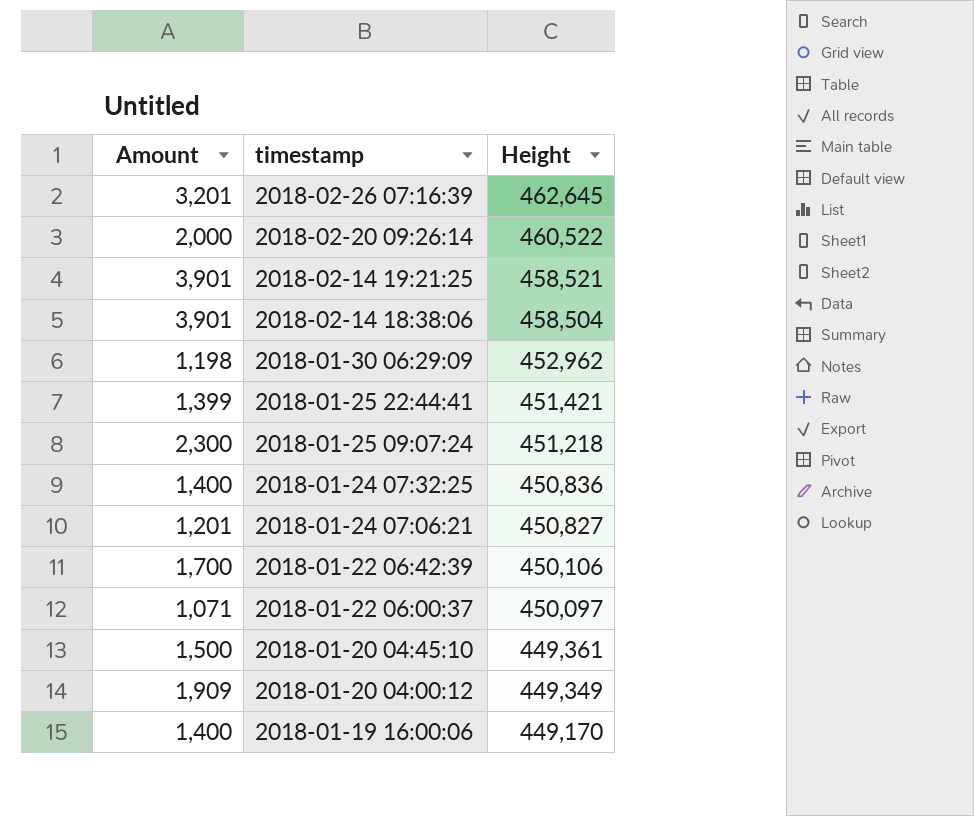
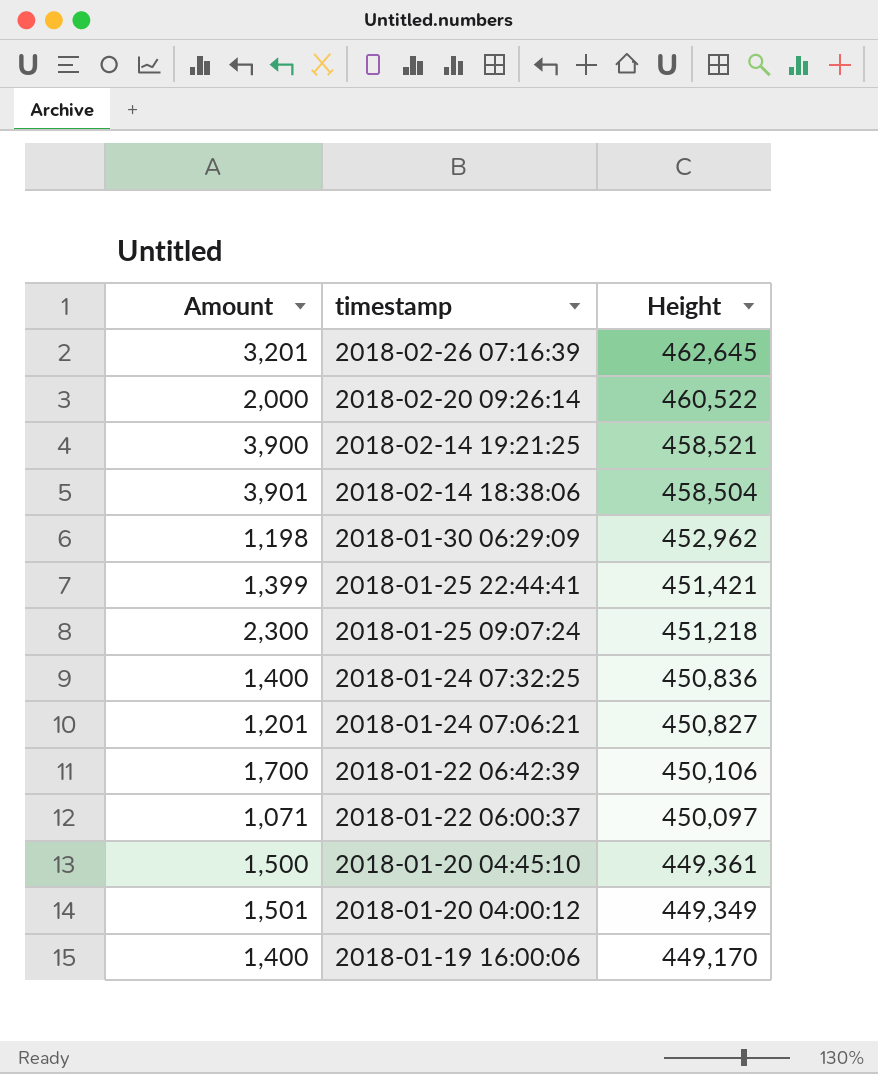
2018-02-14 19:21:25 | Amount: 3,901 -> 3,900
2018-01-20 04:00:12 | Amount: 1,909 -> 1,501

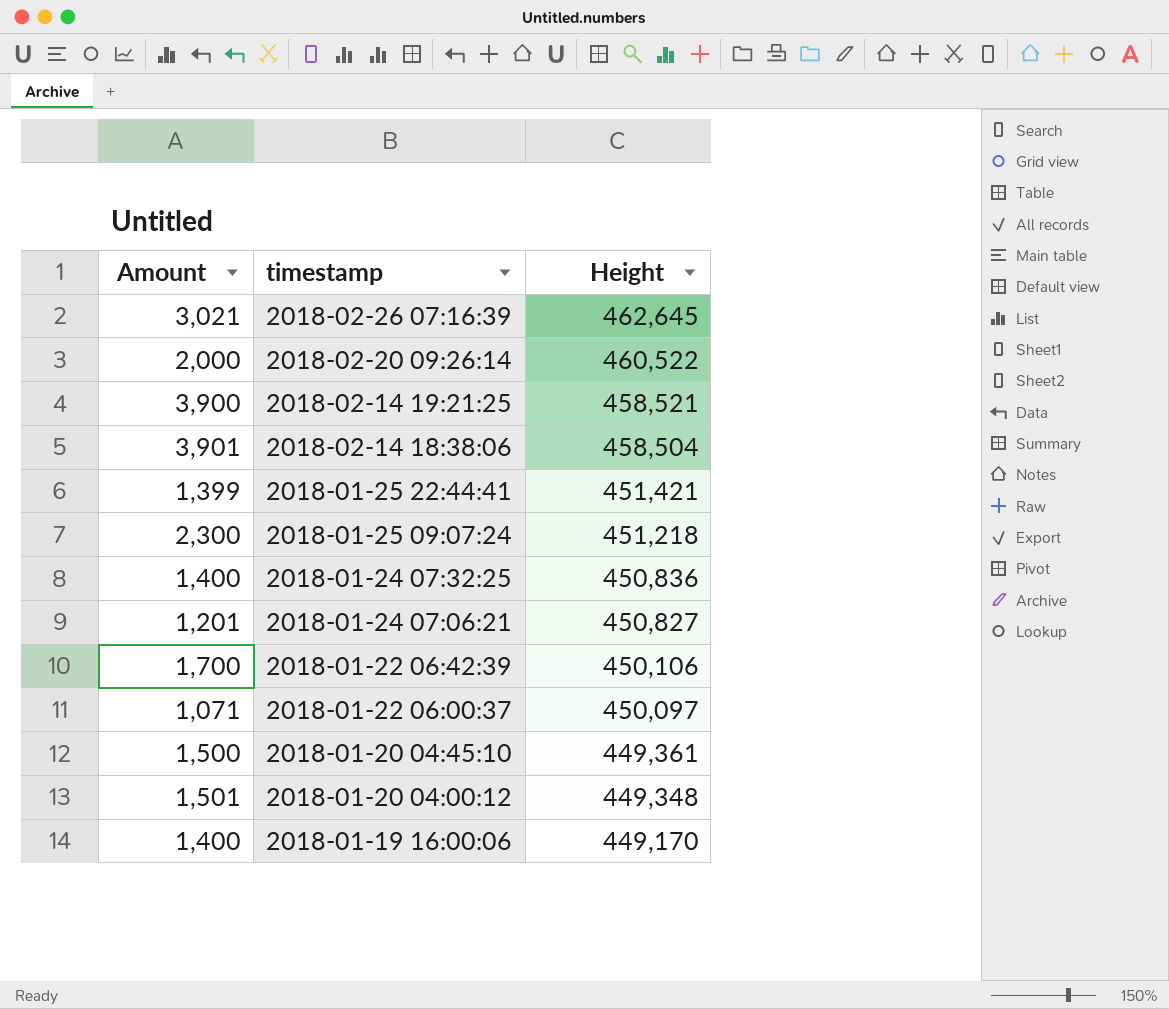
row 2018-01-30 06:29:09: 1,198 | 452,962 -> none
2018-02-26 07:16:39 | Amount: 3,201 -> 3,021
2018-01-20 04:00:12 | Height: 449,349 -> 449,348

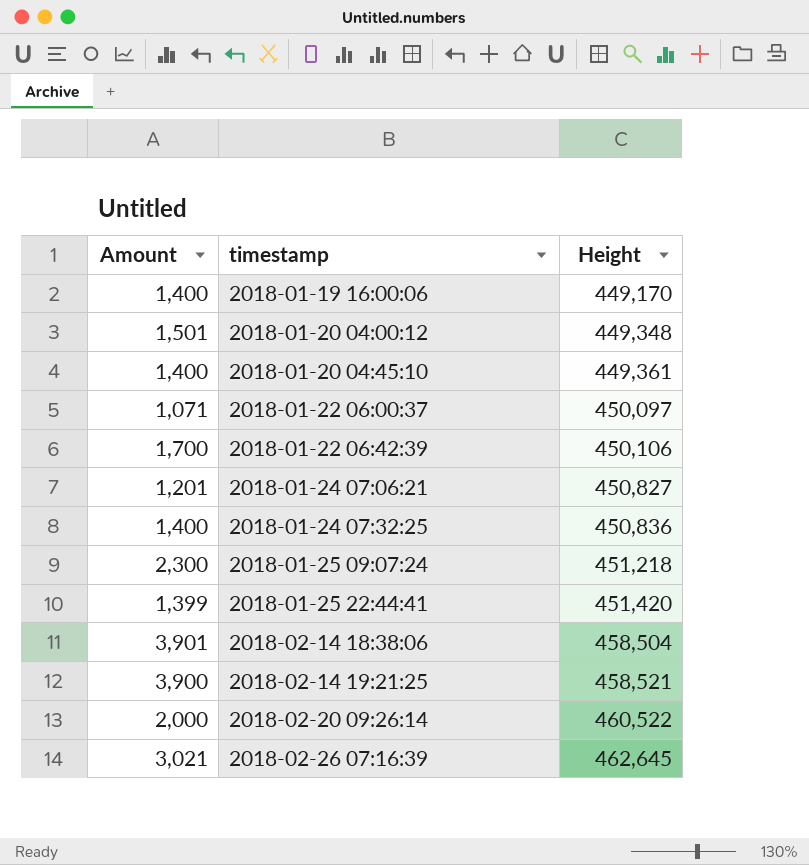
row order: timestamp descending -> timestamp ascending
2018-01-20 04:45:10 | Amount: 1,500 -> 1,400
2018-01-25 22:44:41 | Height: 451,421 -> 451,420

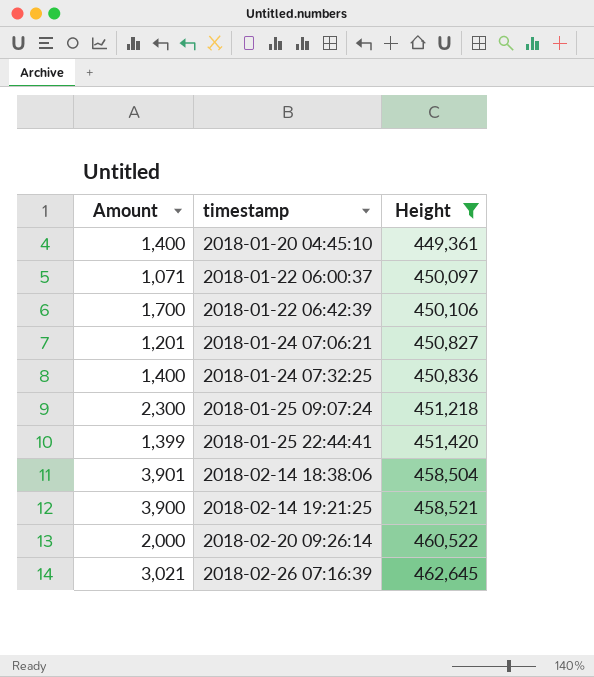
filter: none -> Height >= 449,361

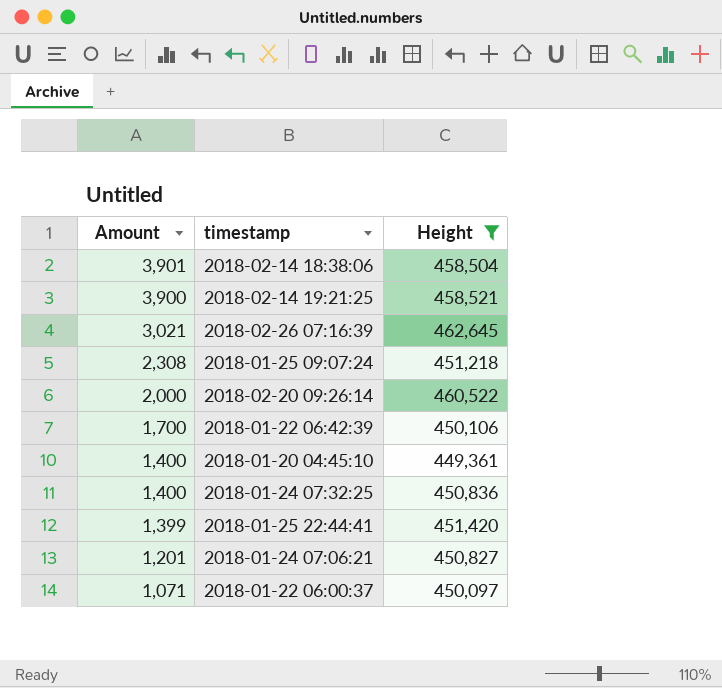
row order: timestamp ascending -> Amount descending
2018-01-25 09:07:24 | Amount: 2,300 -> 2,308

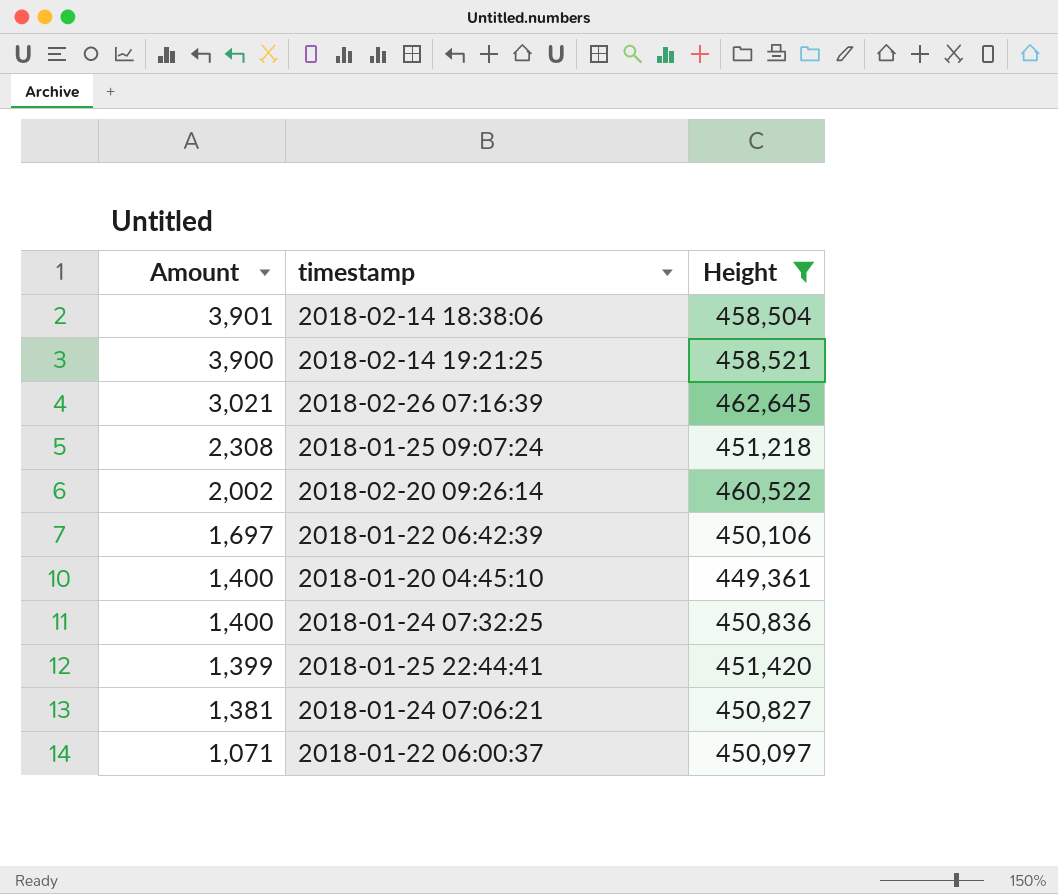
2018-02-20 09:26:14 | Amount: 2,000 -> 2,002
2018-01-22 06:42:39 | Amount: 1,700 -> 1,697
2018-01-24 07:06:21 | Amount: 1,201 -> 1,381

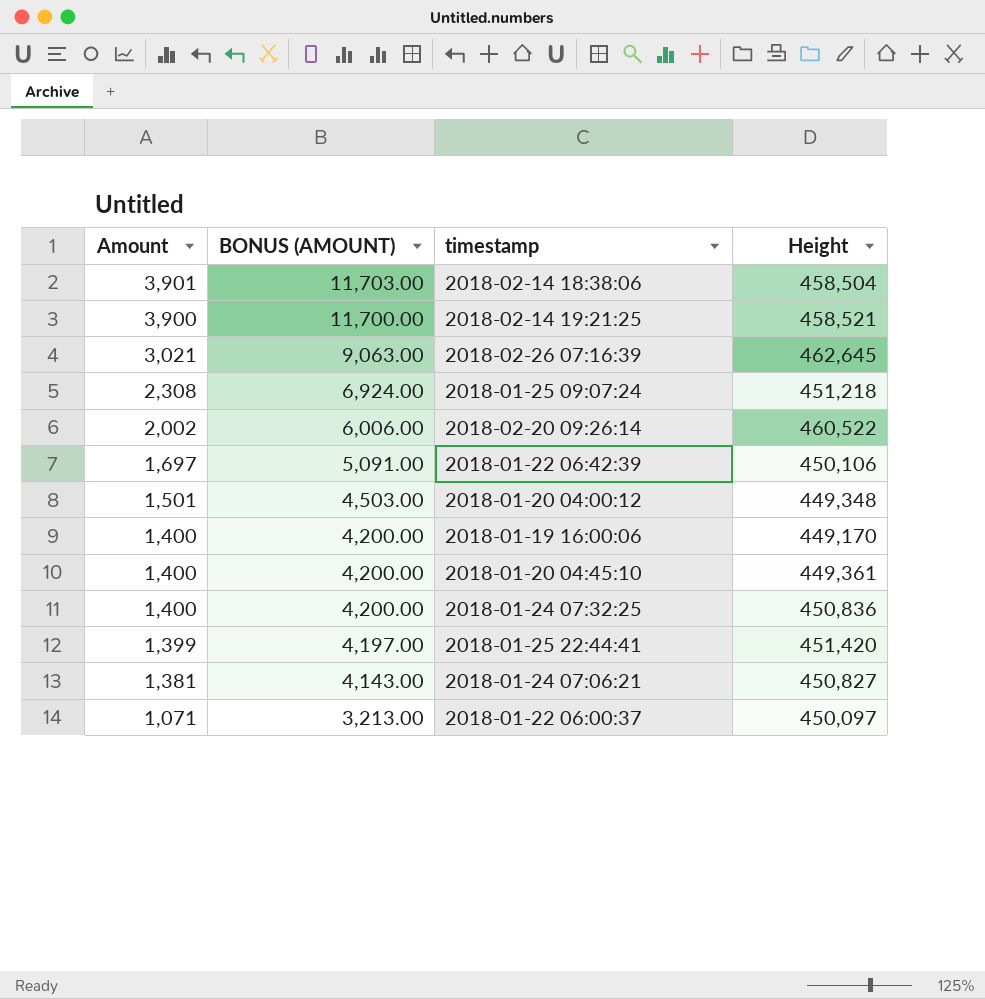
filter: Height >= 449,361 -> none
column BONUS (AMOUNT) | formula: none -> [Amount] * 3

